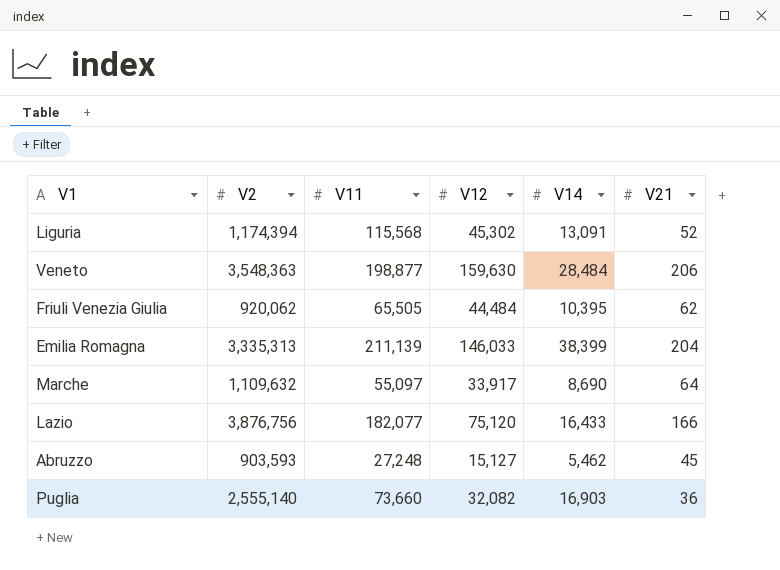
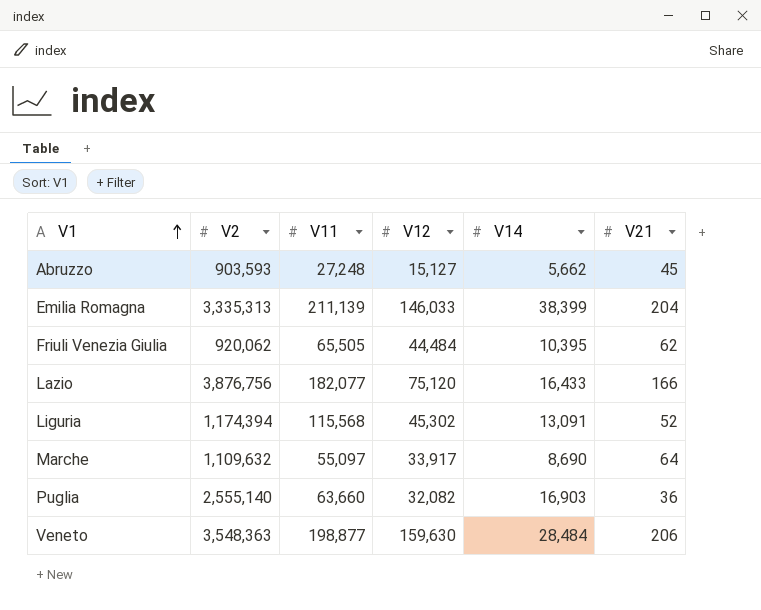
row order: none -> V1 ascending
Abruzzo | V14: 5,462 -> 5,662
Puglia | V11: 73,660 -> 63,660

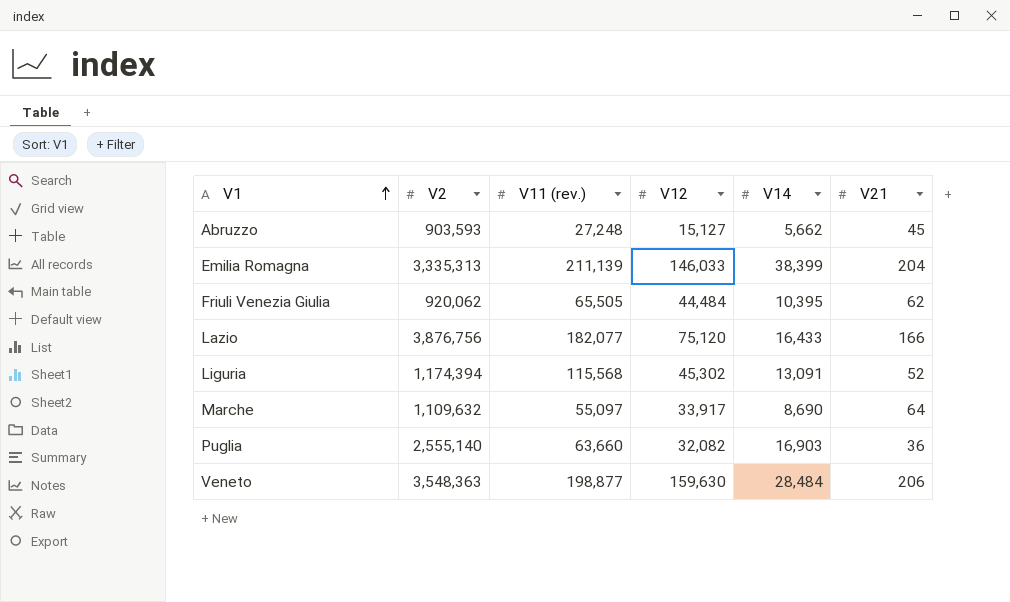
column name: V11 -> V11 (rev.)

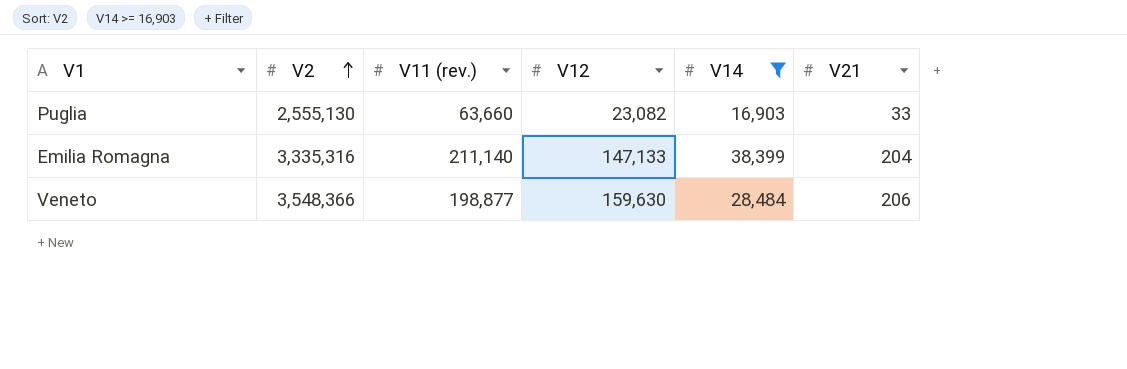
filter: none -> V14 >= 16,903
row order: V1 ascending -> V2 ascending
Puglia | V2: 2,555,140 -> 2,555,130
Puglia | V12: 32,082 -> 23,082
Puglia | V21: 36 -> 33
Emilia Romagna | V2: 3,335,313 -> 3,335,316
Emilia Romagna | V11 (rev.): 211,139 -> 211,140
Emilia Romagna | V12: 146,033 -> 147,133
Veneto | V2: 3,548,363 -> 3,548,366

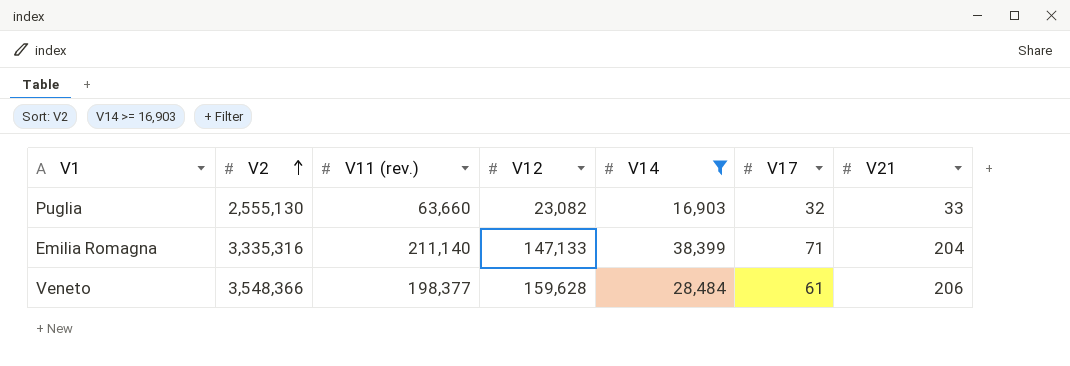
column V17 | position: none -> 6
Veneto | V11 (rev.): 198,877 -> 198,377
Veneto | V12: 159,630 -> 159,628

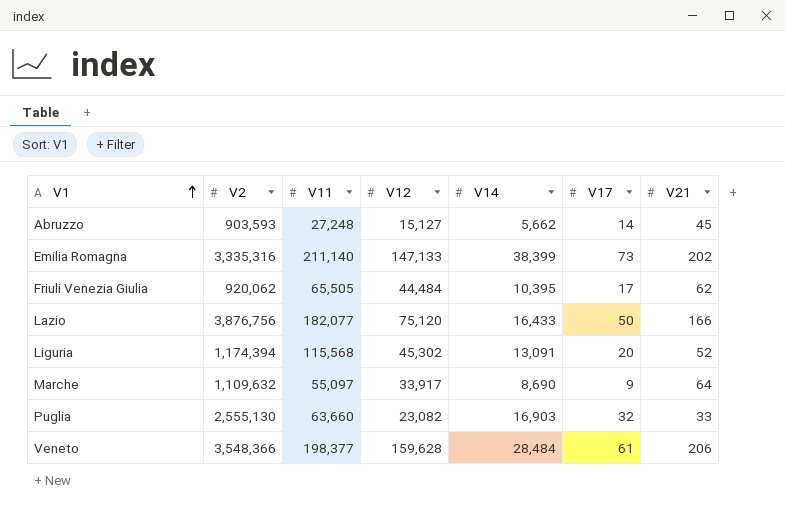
filter: V14 >= 16,903 -> none
row order: V2 ascending -> V1 ascending
column name: V11 (rev.) -> V11
Emilia Romagna | V17: 71 -> 73
Emilia Romagna | V21: 204 -> 202

